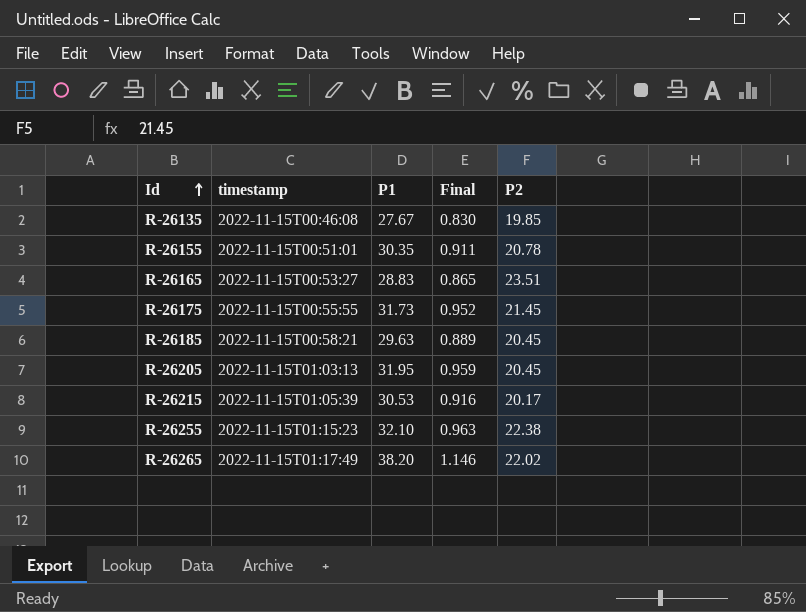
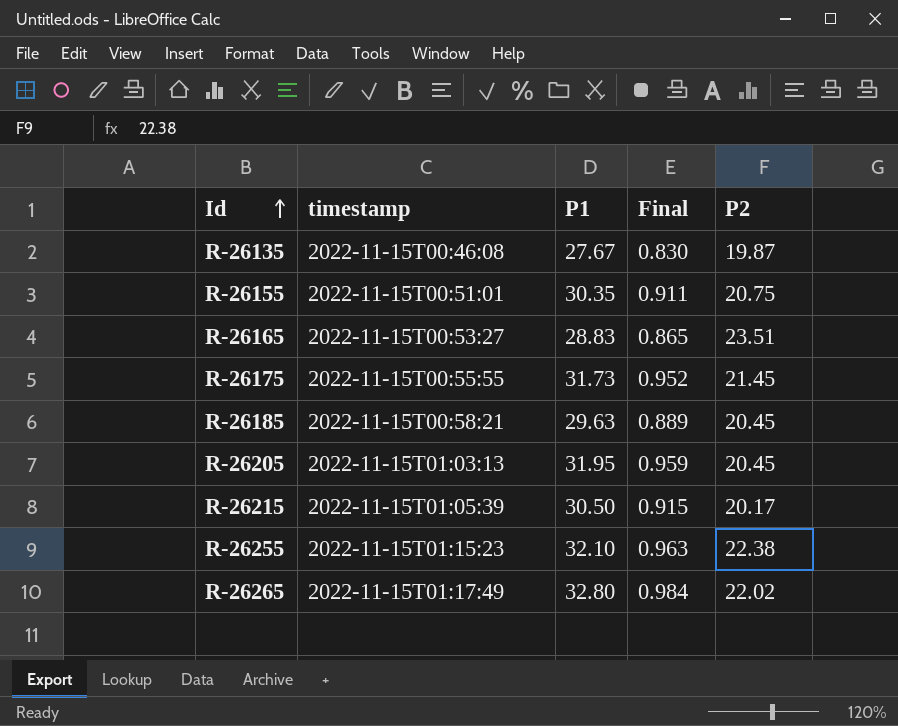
R-26135 | P2: 19.85 -> 19.87
R-26155 | P2: 20.78 -> 20.75
R-26215 | P1: 30.53 -> 30.50
R-26215 | Final: 0.916 -> 0.915
R-26265 | P1: 38.20 -> 32.80
R-26265 | Final: 1.146 -> 0.984

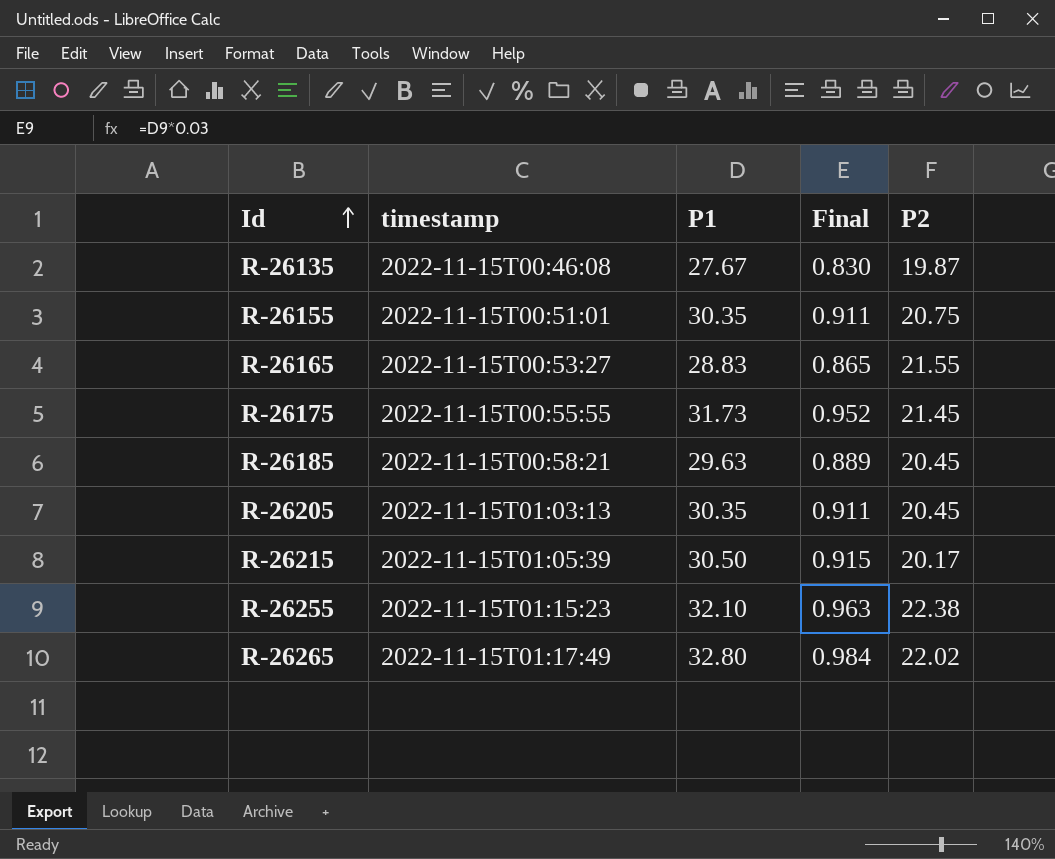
R-26165 | P2: 23.51 -> 21.55
R-26205 | P1: 31.95 -> 30.35
R-26205 | Final: 0.959 -> 0.911

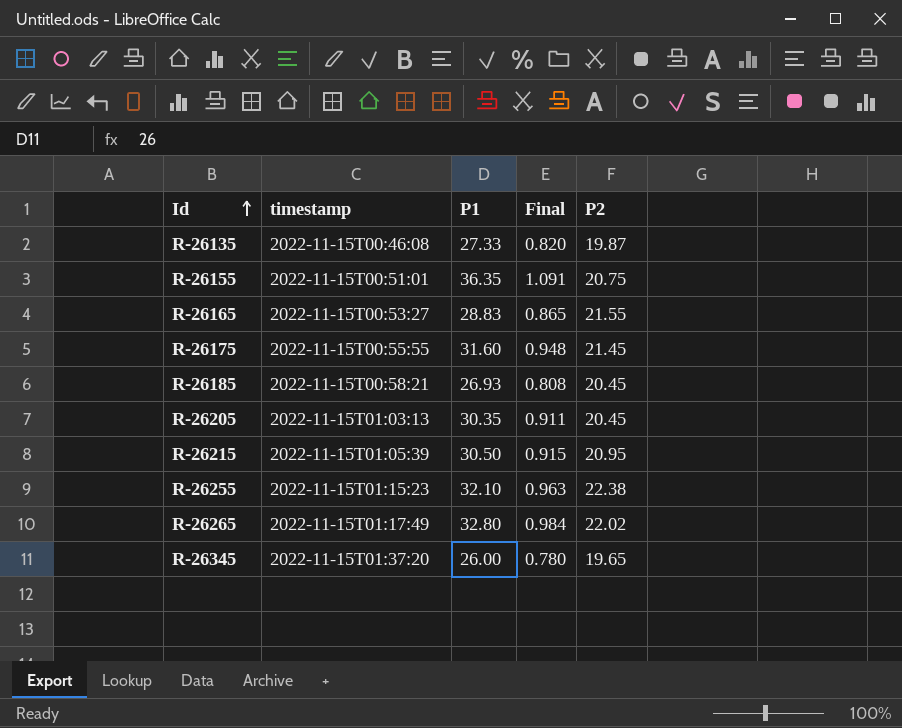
R-26135 | P1: 27.67 -> 27.33
R-26135 | Final: 0.830 -> 0.820
R-26155 | P1: 30.35 -> 36.35
R-26155 | Final: 0.911 -> 1.091
R-26175 | P1: 31.73 -> 31.60
R-26175 | Final: 0.952 -> 0.948
R-26185 | P1: 29.63 -> 26.93
R-26185 | Final: 0.889 -> 0.808
R-26215 | P2: 20.17 -> 20.95
row R-26345: none -> 2022-11-15T01:37:20 | 26.00 | 0.780 | 19.65

